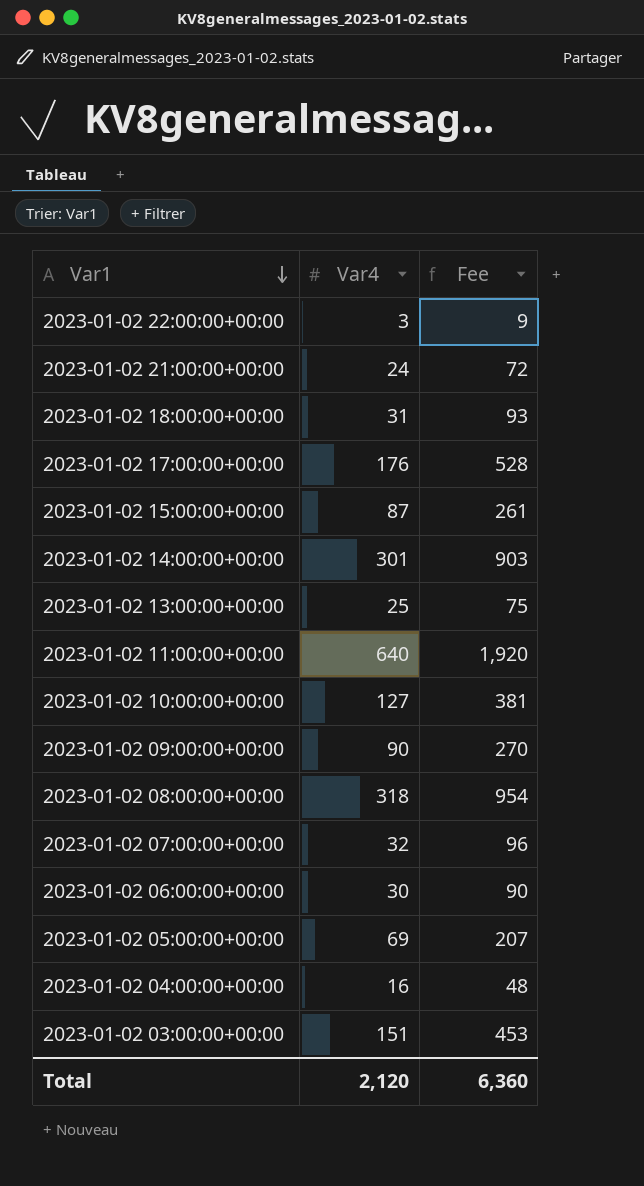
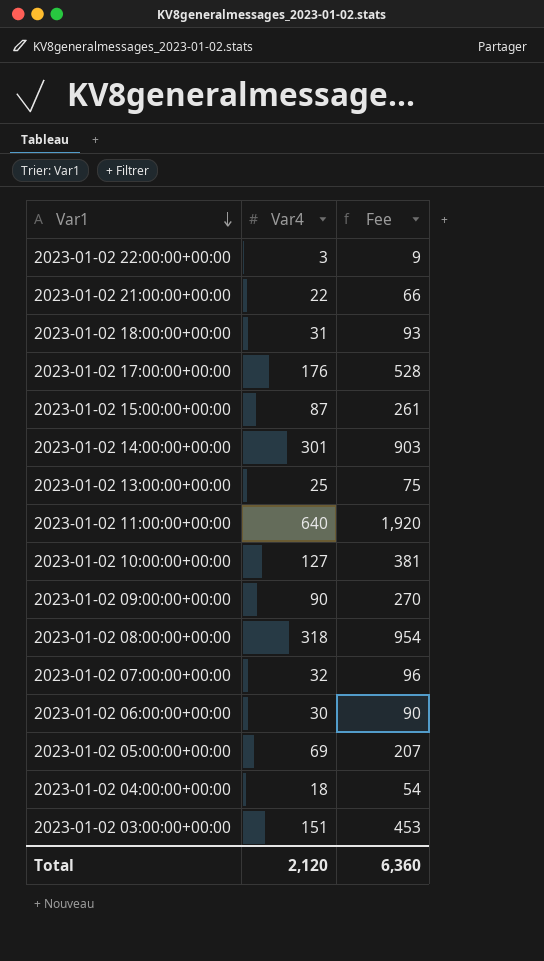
2023-01-02 21:00:00+00:00 | Var4: 24 -> 22
2023-01-02 21:00:00+00:00 | Fee: 72 -> 66
2023-01-02 04:00:00+00:00 | Var4: 16 -> 18
2023-01-02 04:00:00+00:00 | Fee: 48 -> 54

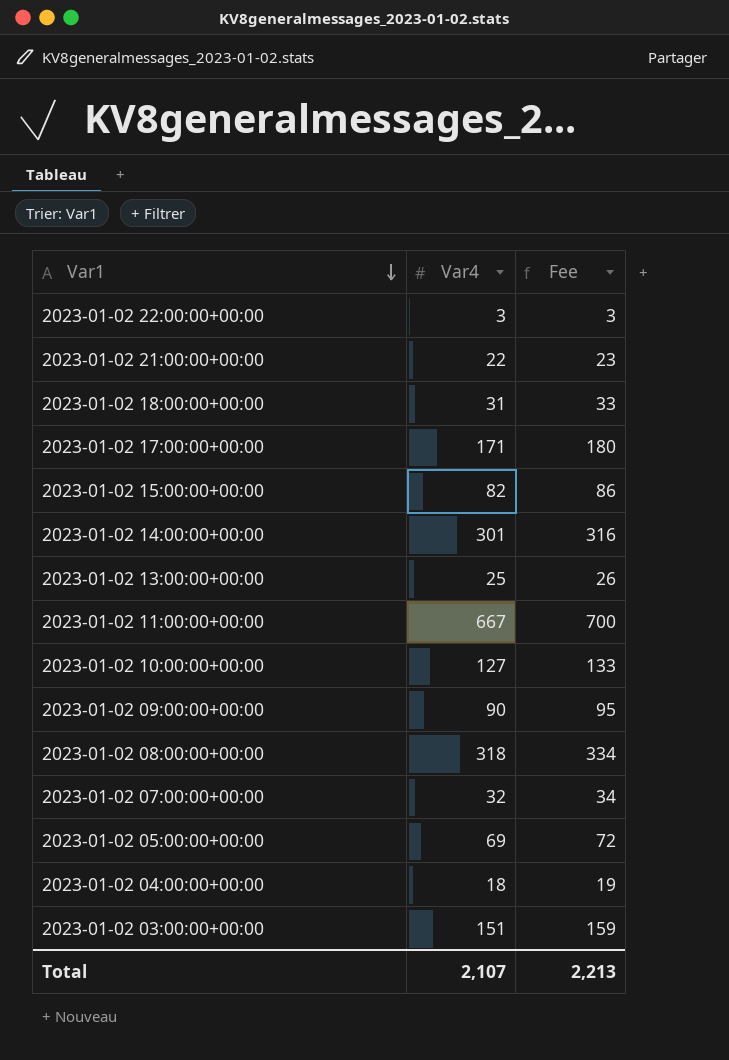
column Fee | formula: [Var4] * 3 -> [Var4] * 1.05
row 2023-01-02 06:00:00+00:00: 30 | 90 -> none
2023-01-02 17:00:00+00:00 | Var4: 176 -> 171
2023-01-02 15:00:00+00:00 | Var4: 87 -> 82
2023-01-02 11:00:00+00:00 | Var4: 640 -> 667
Total | Var4: 2,120 -> 2,107
Total | Fee: 6,360 -> 2,213

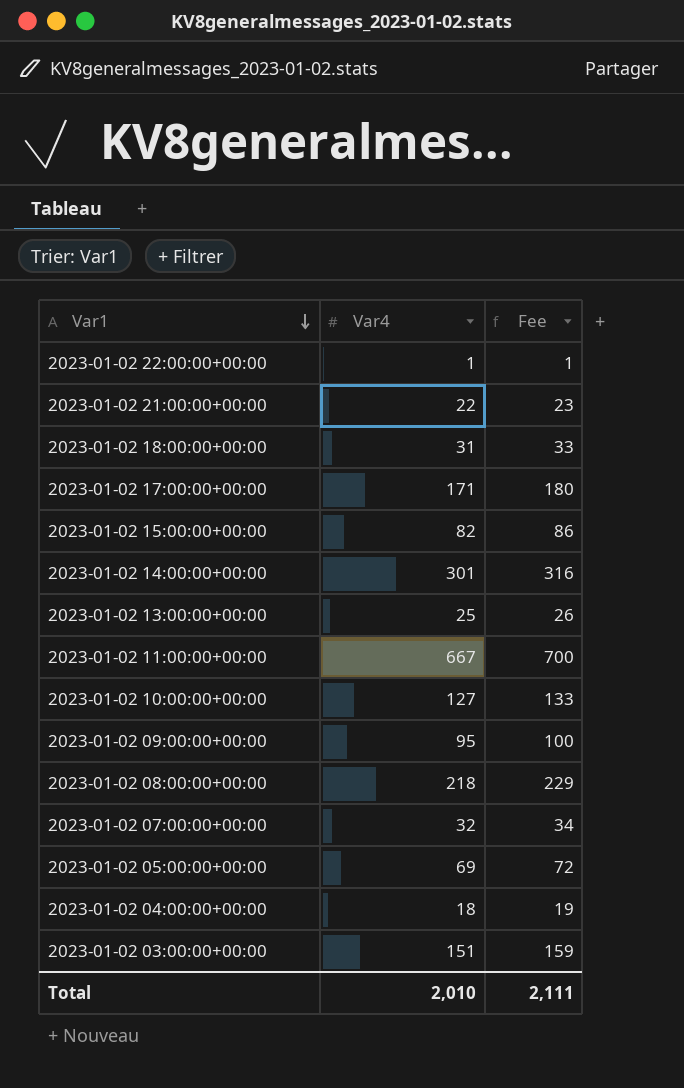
2023-01-02 22:00:00+00:00 | Var4: 3 -> 1
2023-01-02 22:00:00+00:00 | Fee: 3 -> 1
2023-01-02 09:00:00+00:00 | Var4: 90 -> 95
2023-01-02 09:00:00+00:00 | Fee: 95 -> 100
2023-01-02 08:00:00+00:00 | Var4: 318 -> 218
2023-01-02 08:00:00+00:00 | Fee: 334 -> 229
Total | Var4: 2,107 -> 2,010
Total | Fee: 2,213 -> 2,111

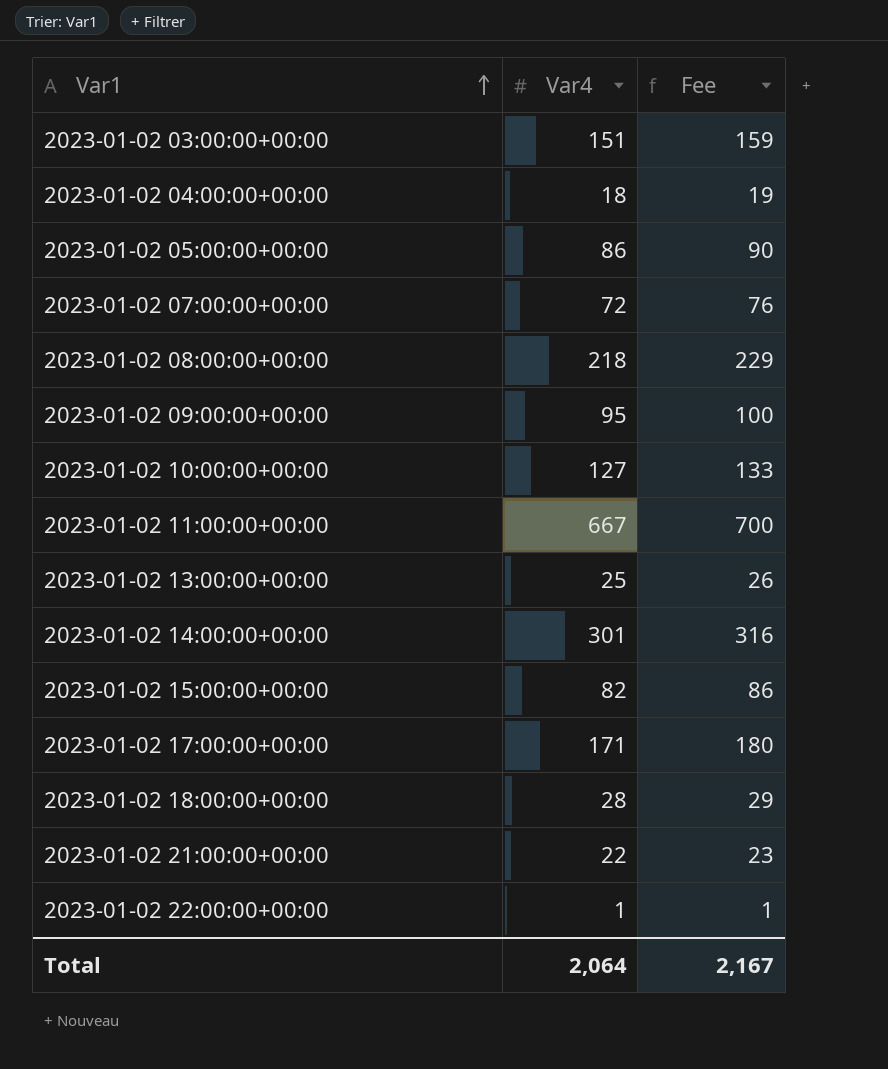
row order: Var1 descending -> Var1 ascending
2023-01-02 05:00:00+00:00 | Var4: 69 -> 86
2023-01-02 05:00:00+00:00 | Fee: 72 -> 90
2023-01-02 07:00:00+00:00 | Var4: 32 -> 72
2023-01-02 07:00:00+00:00 | Fee: 34 -> 76
2023-01-02 18:00:00+00:00 | Var4: 31 -> 28
2023-01-02 18:00:00+00:00 | Fee: 33 -> 29
Total | Var4: 2,010 -> 2,064
Total | Fee: 2,111 -> 2,167

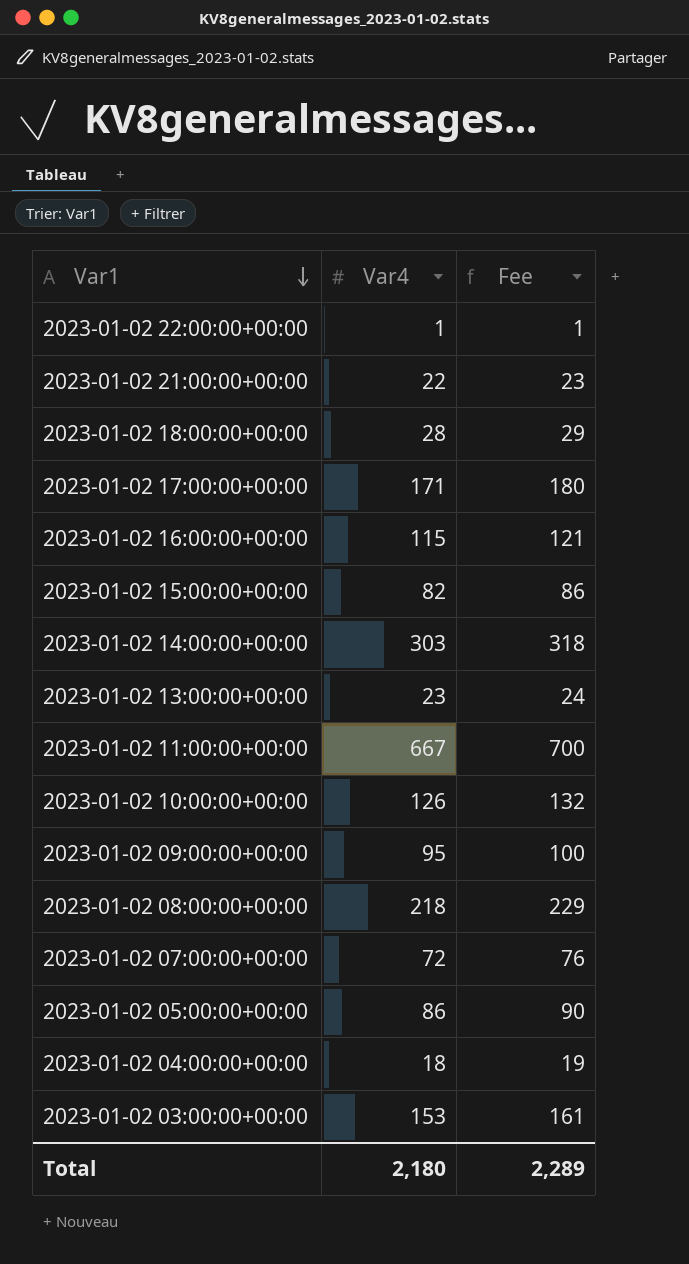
row order: Var1 ascending -> Var1 descending
row 2023-01-02 16:00:00+00:00: none -> 115 | 121
2023-01-02 14:00:00+00:00 | Var4: 301 -> 303
2023-01-02 14:00:00+00:00 | Fee: 316 -> 318
2023-01-02 13:00:00+00:00 | Var4: 25 -> 23
2023-01-02 13:00:00+00:00 | Fee: 26 -> 24
2023-01-02 10:00:00+00:00 | Var4: 127 -> 126
2023-01-02 10:00:00+00:00 | Fee: 133 -> 132
2023-01-02 03:00:00+00:00 | Var4: 151 -> 153
2023-01-02 03:00:00+00:00 | Fee: 159 -> 161
Total | Var4: 2,064 -> 2,180
Total | Fee: 2,167 -> 2,289

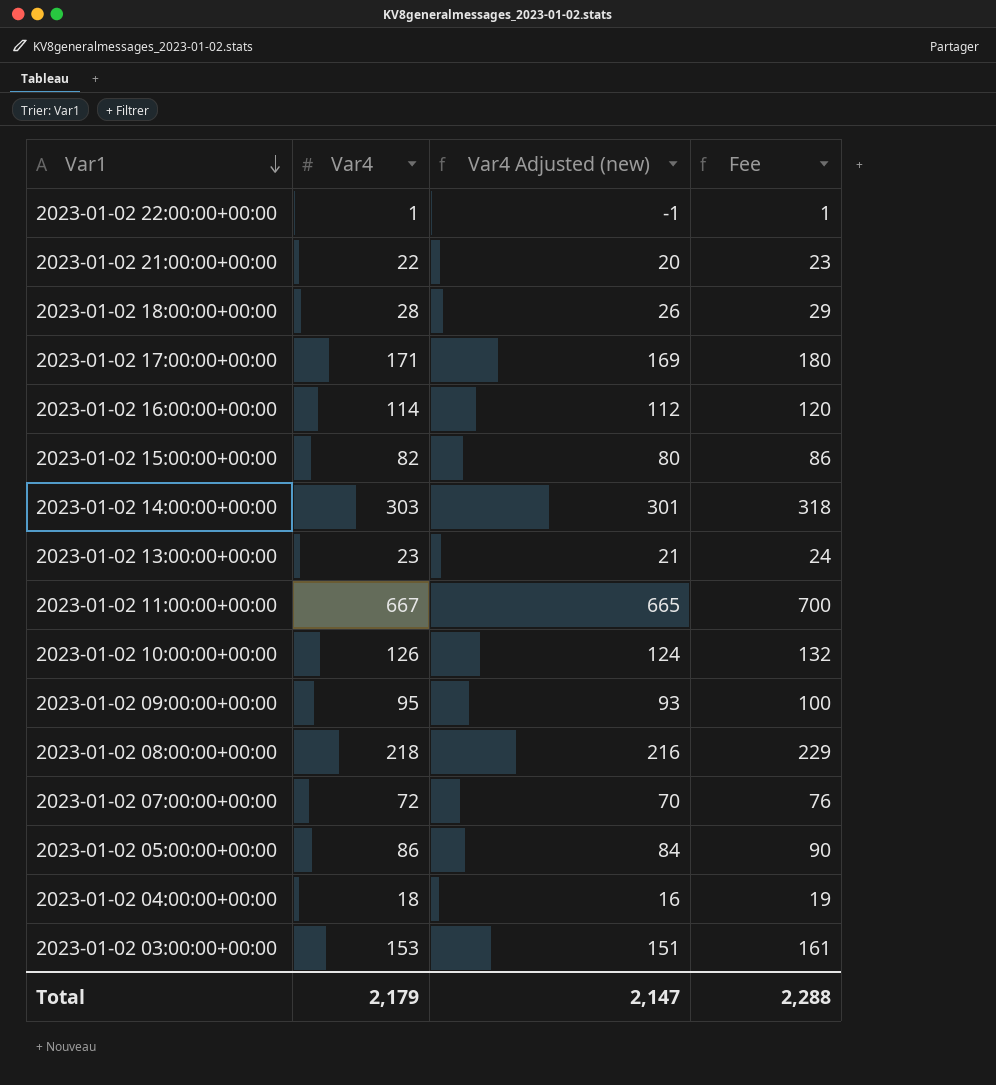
column Var4 Adjusted (new) | formula: none -> [Var4] - 2
2023-01-02 16:00:00+00:00 | Var4: 115 -> 114
2023-01-02 16:00:00+00:00 | Fee: 121 -> 120
Total | Var4: 2,180 -> 2,179
Total | Fee: 2,289 -> 2,288

